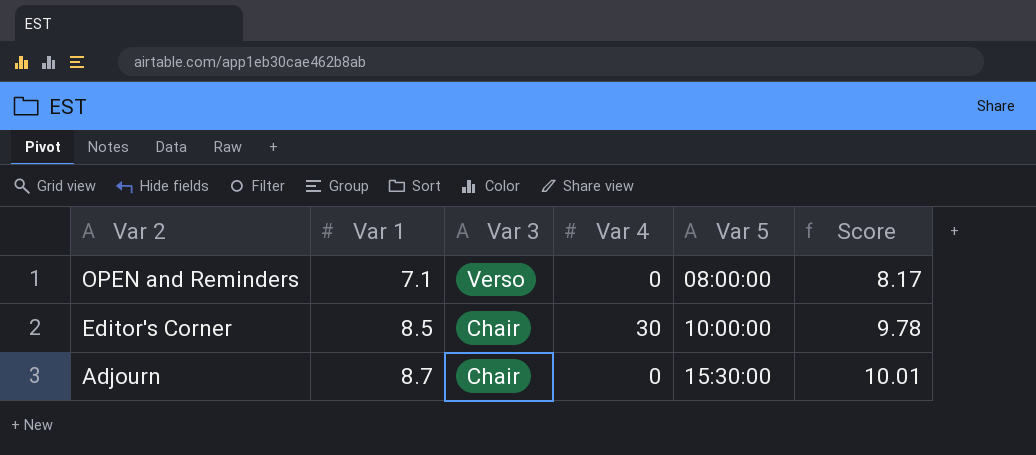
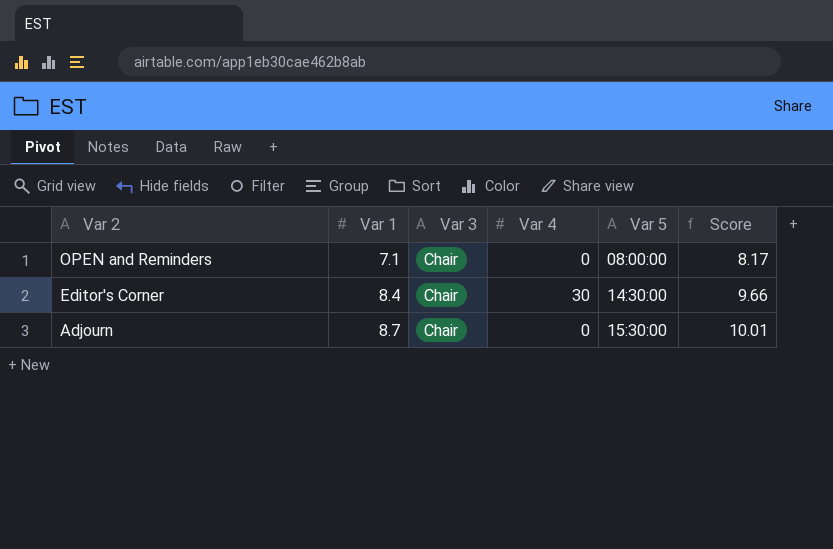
OPEN and Reminders | Var 3: Verso -> Chair
Editor's Corner | Var 1: 8.5 -> 8.4
Editor's Corner | Var 5: 10:00:00 -> 14:30:00
Editor's Corner | Score: 9.78 -> 9.66

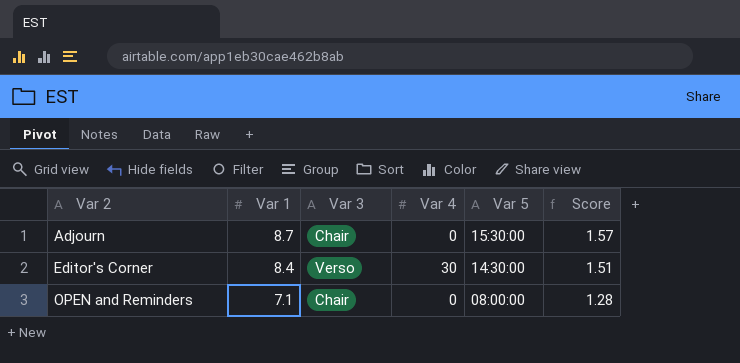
row order: Var 2 descending -> Var 2 ascending
column Score | formula: [Var 1] * 1.15 -> [Var 1] * 0.18
Editor's Corner | Var 3: Chair -> Verso

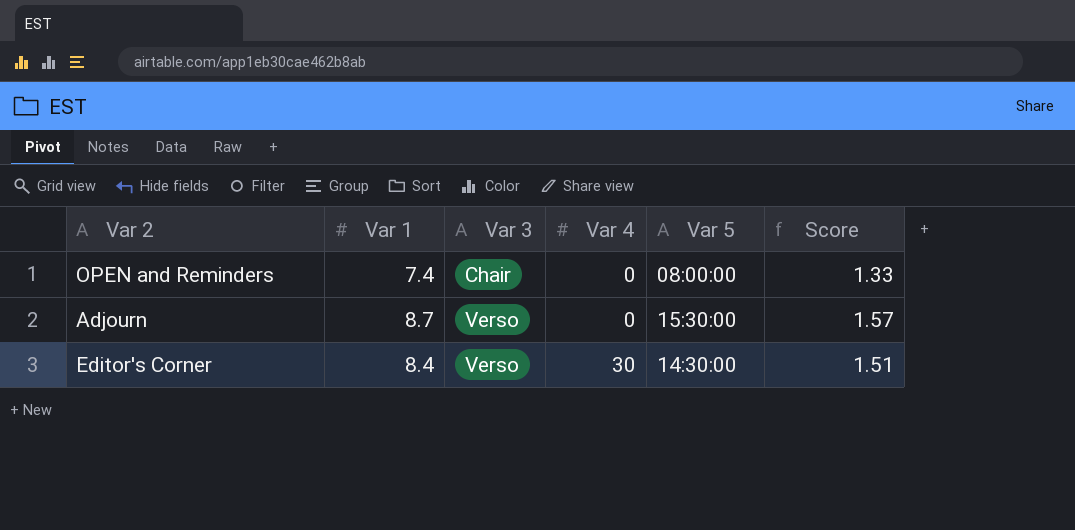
row order: Var 2 ascending -> Var 3 ascending
OPEN and Reminders | Var 1: 7.1 -> 7.4
OPEN and Reminders | Score: 1.28 -> 1.33
Adjourn | Var 3: Chair -> Verso

